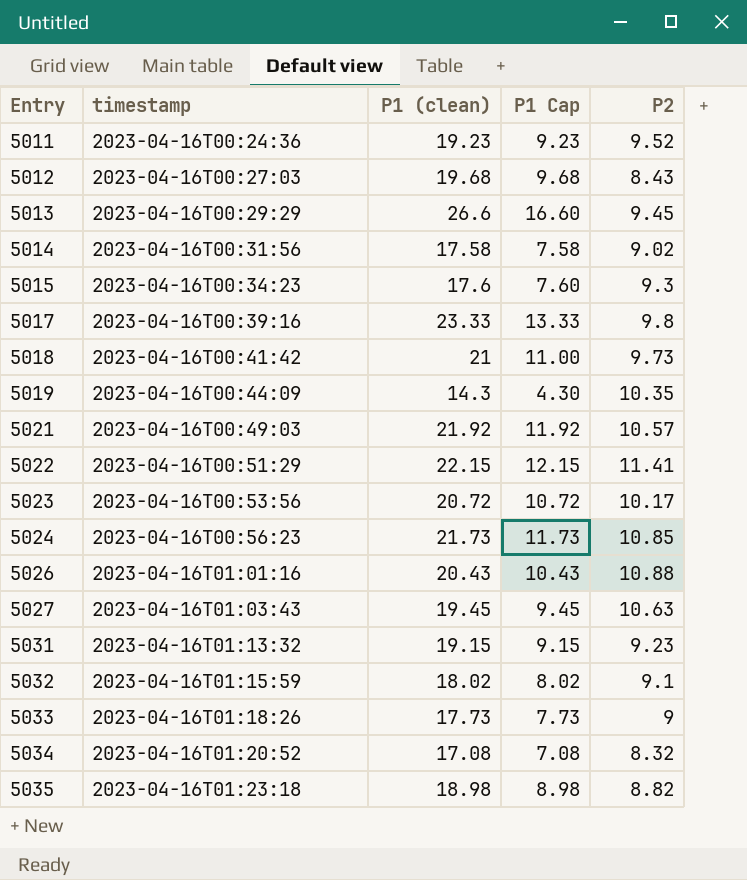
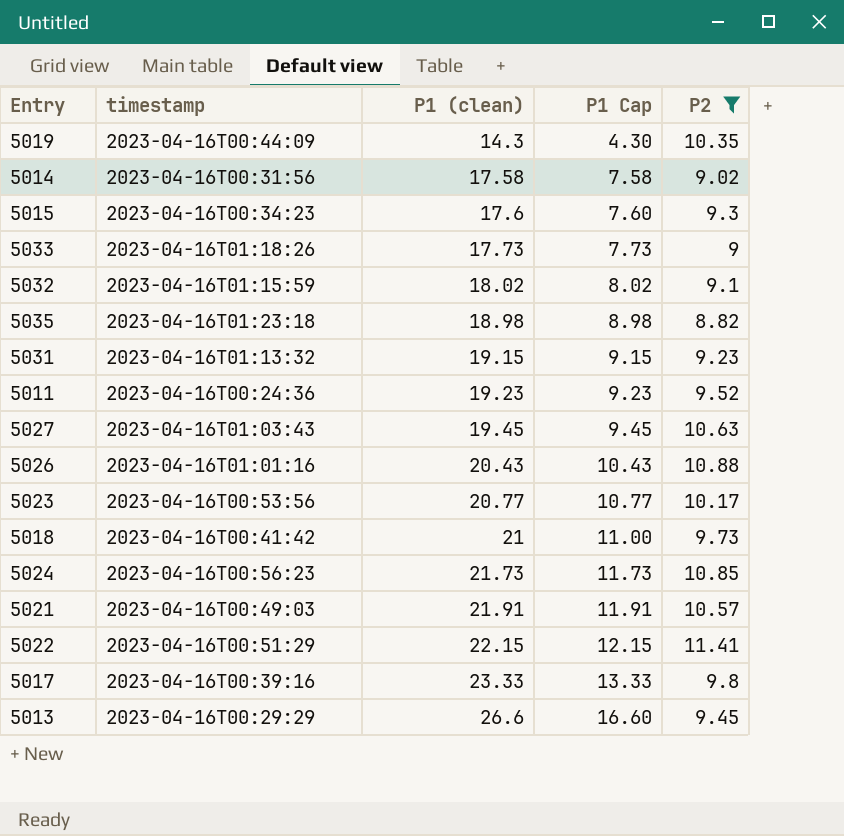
filter: none -> P2 >= 8.82
row order: Entry ascending -> P1 (clean) ascending
5023 | P1 (clean): 20.72 -> 20.77
5023 | P1 Cap: 10.72 -> 10.77
5021 | P1 (clean): 21.92 -> 21.91
5021 | P1 Cap: 11.92 -> 11.91

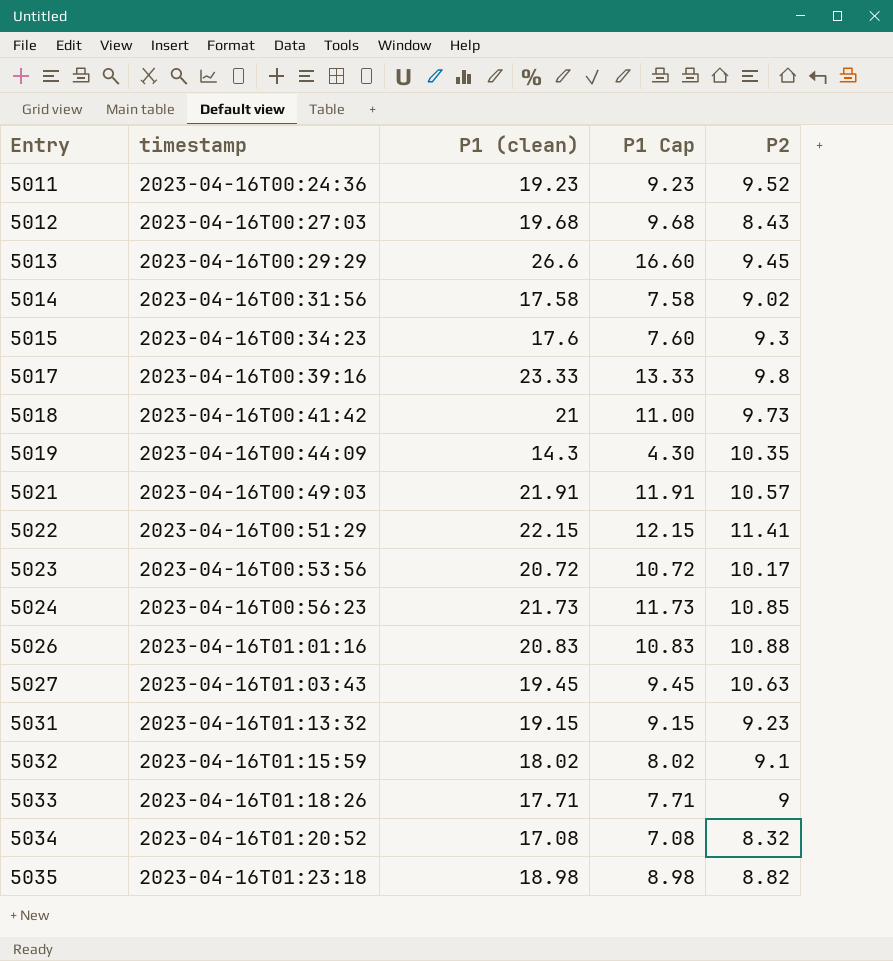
filter: P2 >= 8.82 -> none
row order: P1 (clean) ascending -> Entry ascending
5023 | P1 (clean): 20.77 -> 20.72
5023 | P1 Cap: 10.77 -> 10.72
5026 | P1 (clean): 20.43 -> 20.83
5026 | P1 Cap: 10.43 -> 10.83
5033 | P1 (clean): 17.73 -> 17.71
5033 | P1 Cap: 7.73 -> 7.71

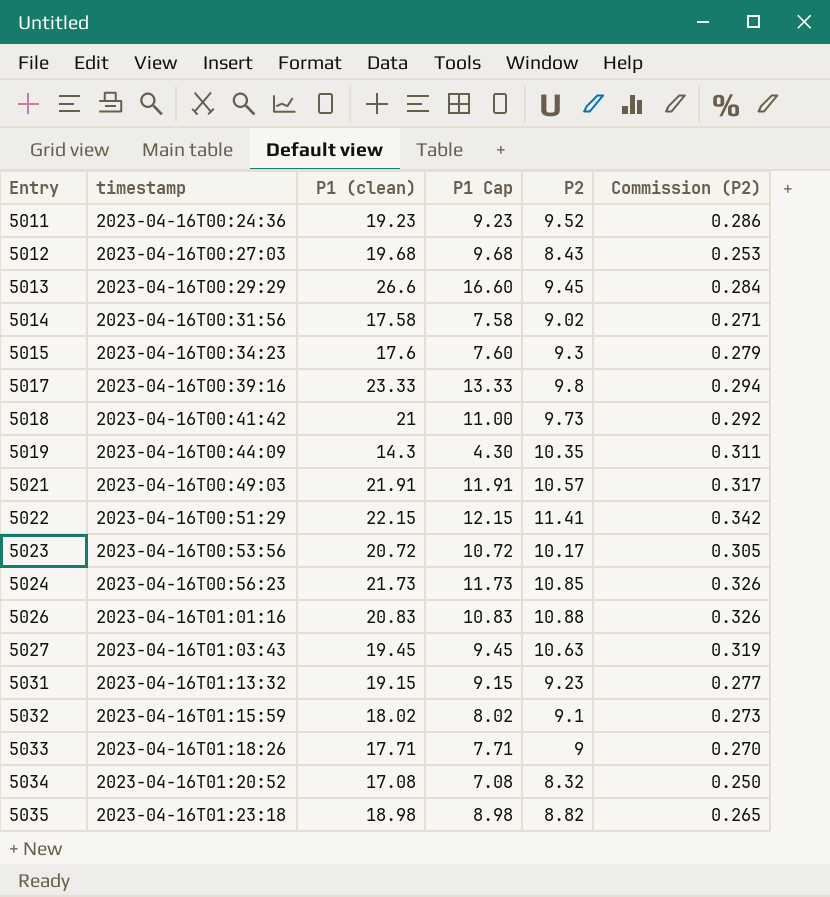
column Commission (P2) | formula: none -> [P2] * 0.03

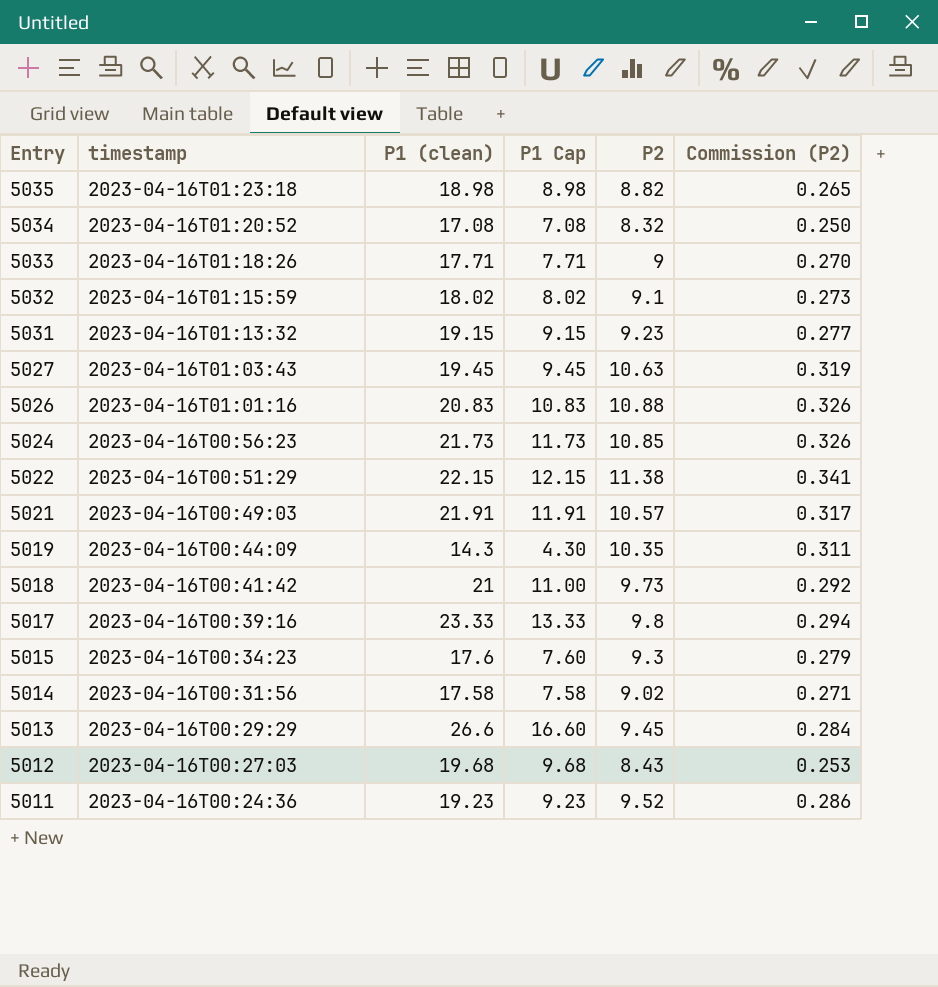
row order: Entry ascending -> Entry descending
row 5023: 2023-04-16T00:53:56 | 20.72 | 10.72 | 10.17 | 0.305 -> none
5022 | P2: 11.41 -> 11.38
5022 | Commission (P2): 0.342 -> 0.341

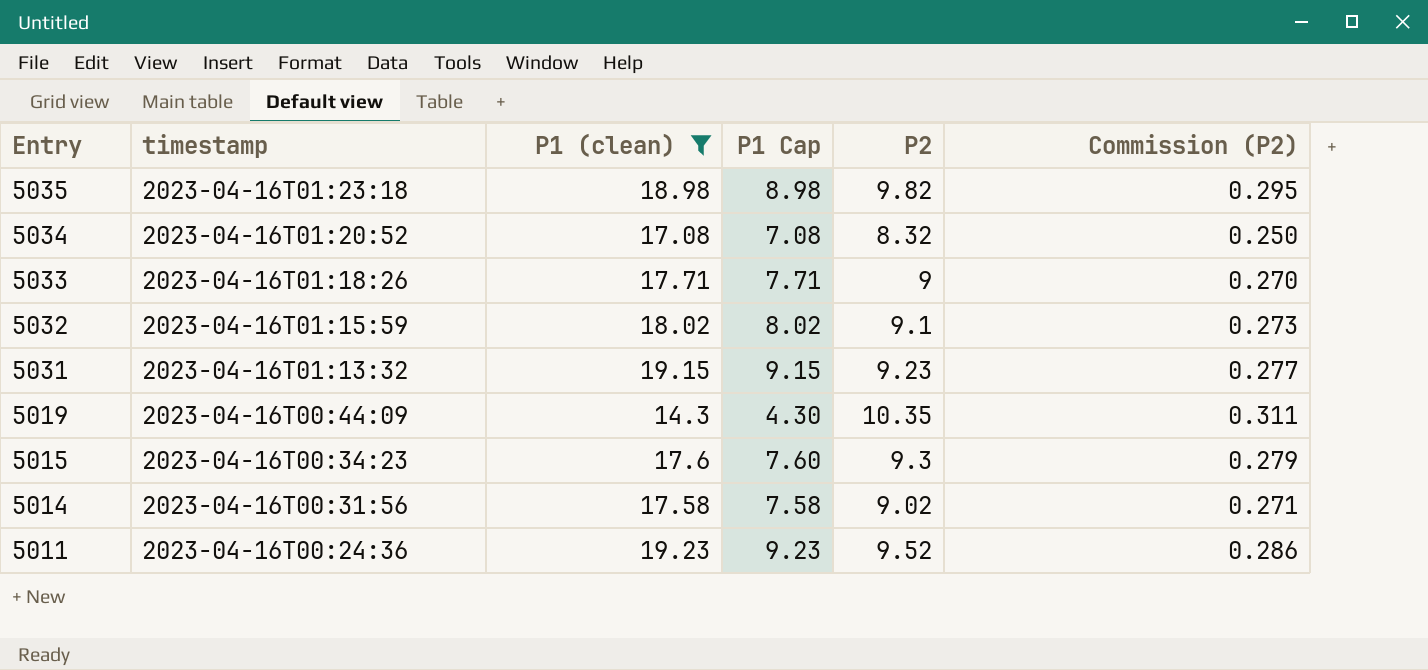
filter: none -> P1 (clean) <= 19.23
5035 | P2: 8.82 -> 9.82
5035 | Commission (P2): 0.265 -> 0.295

